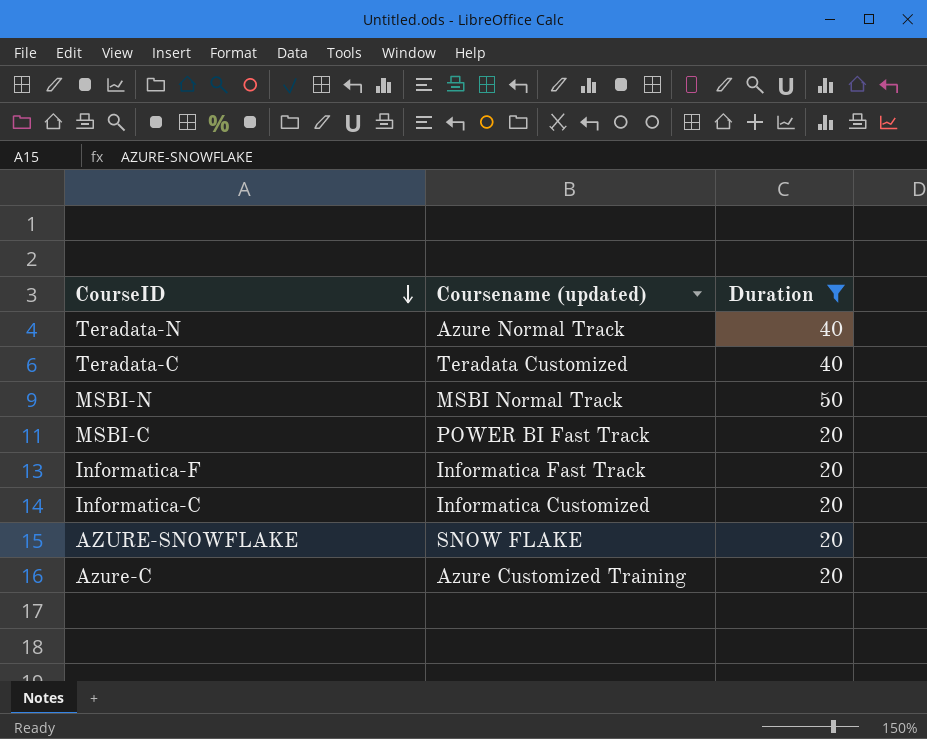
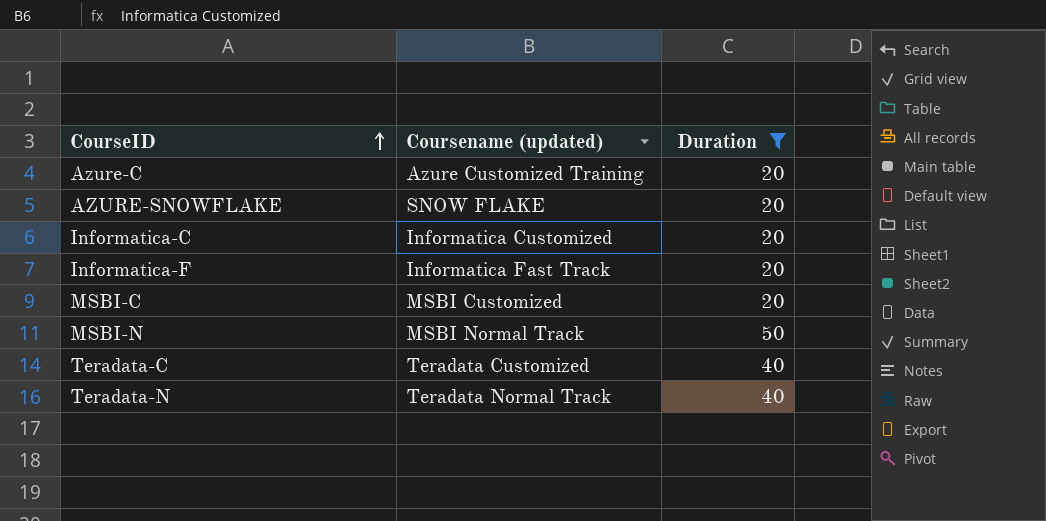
row order: CourseID descending -> CourseID ascending
MSBI-C | Coursename (updated): POWER BI Fast Track -> MSBI Customized
Teradata-N | Coursename (updated): Azure Normal Track -> Teradata Normal Track

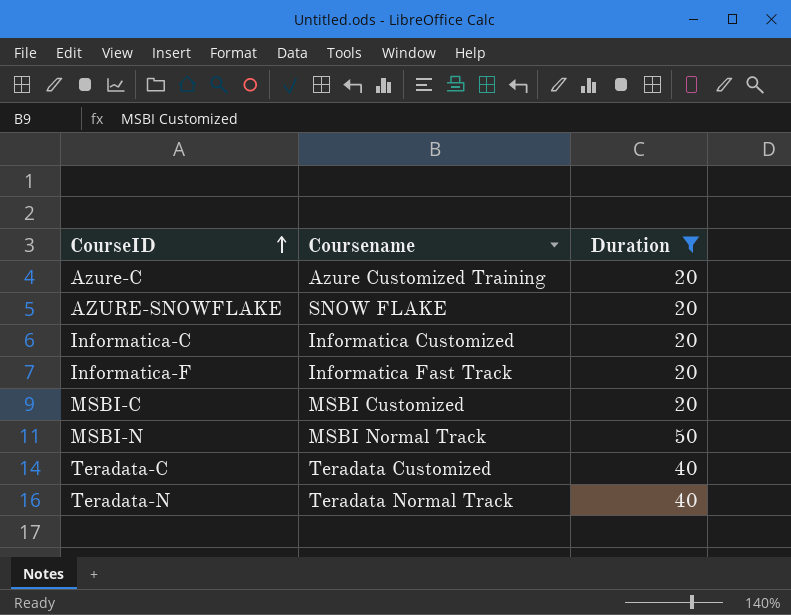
column name: Coursename (updated) -> Coursename

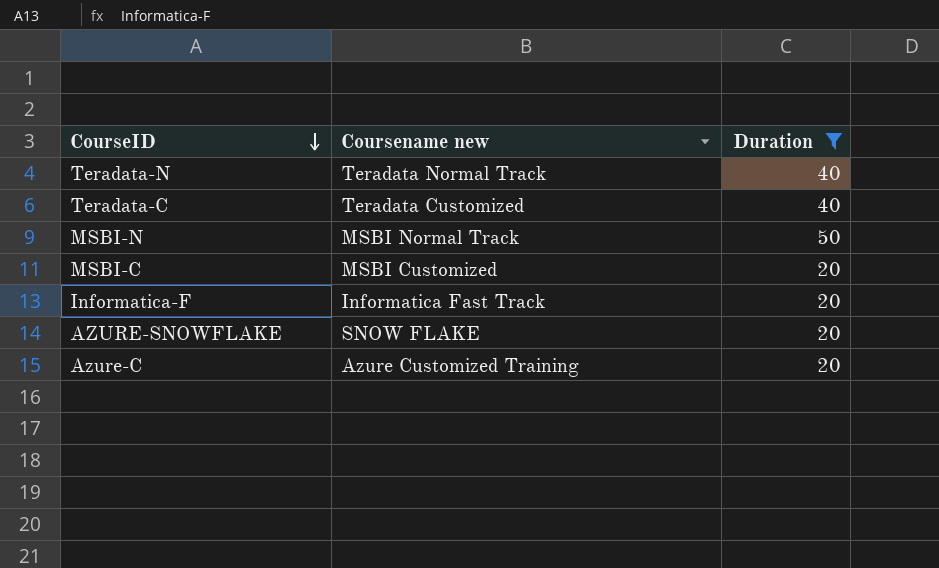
row order: CourseID ascending -> CourseID descending
column name: Coursename -> Coursename new
row Informatica-C: Informatica Customized | 20 -> none

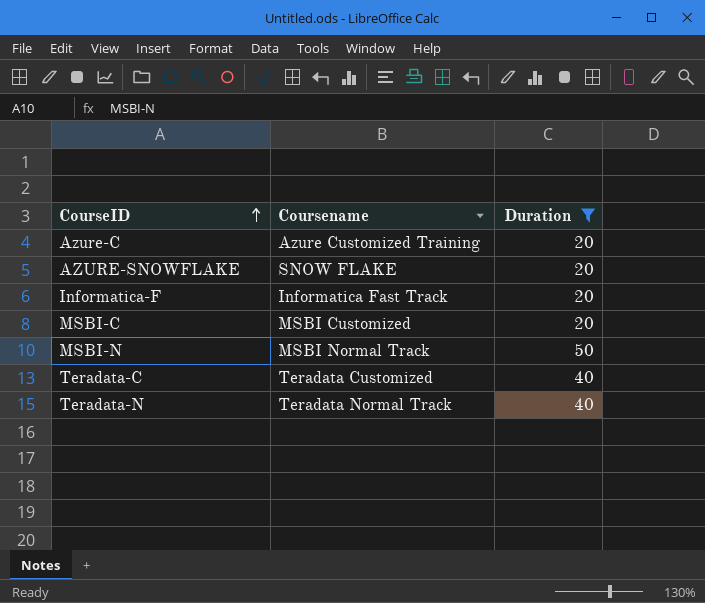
row order: CourseID descending -> CourseID ascending
column name: Coursename new -> Coursename

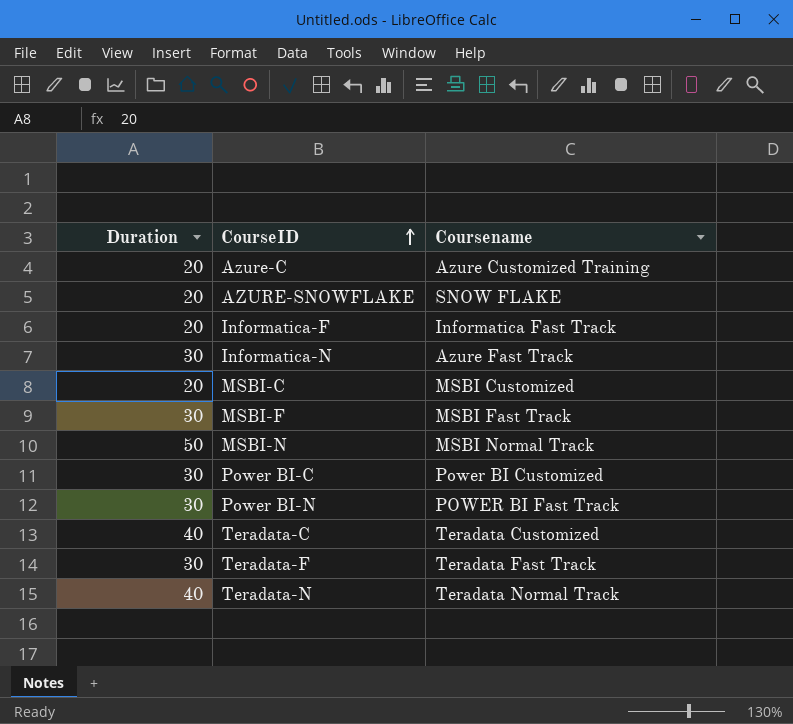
filter: Duration != 30 -> none
column Duration | position: 3 -> 1

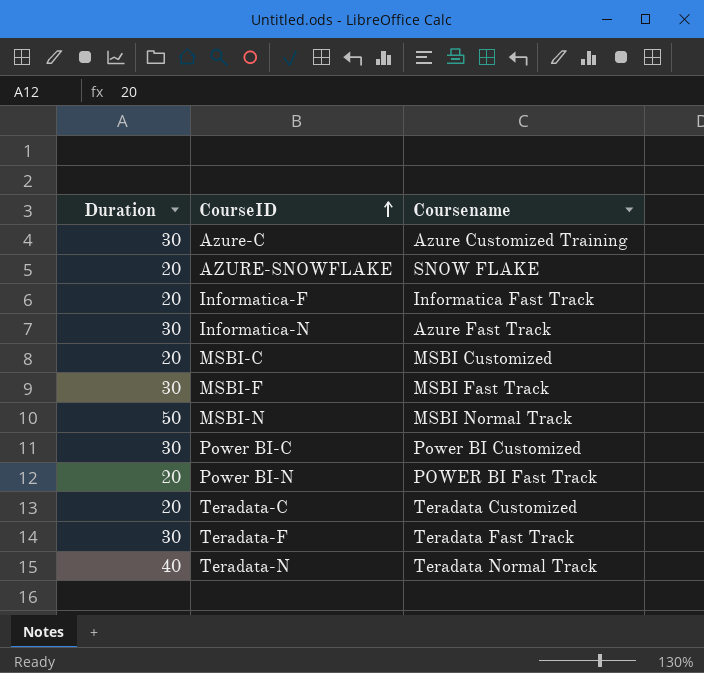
Azure-C | Duration: 20 -> 30
Power BI-N | Duration: 30 -> 20
Teradata-C | Duration: 40 -> 20

